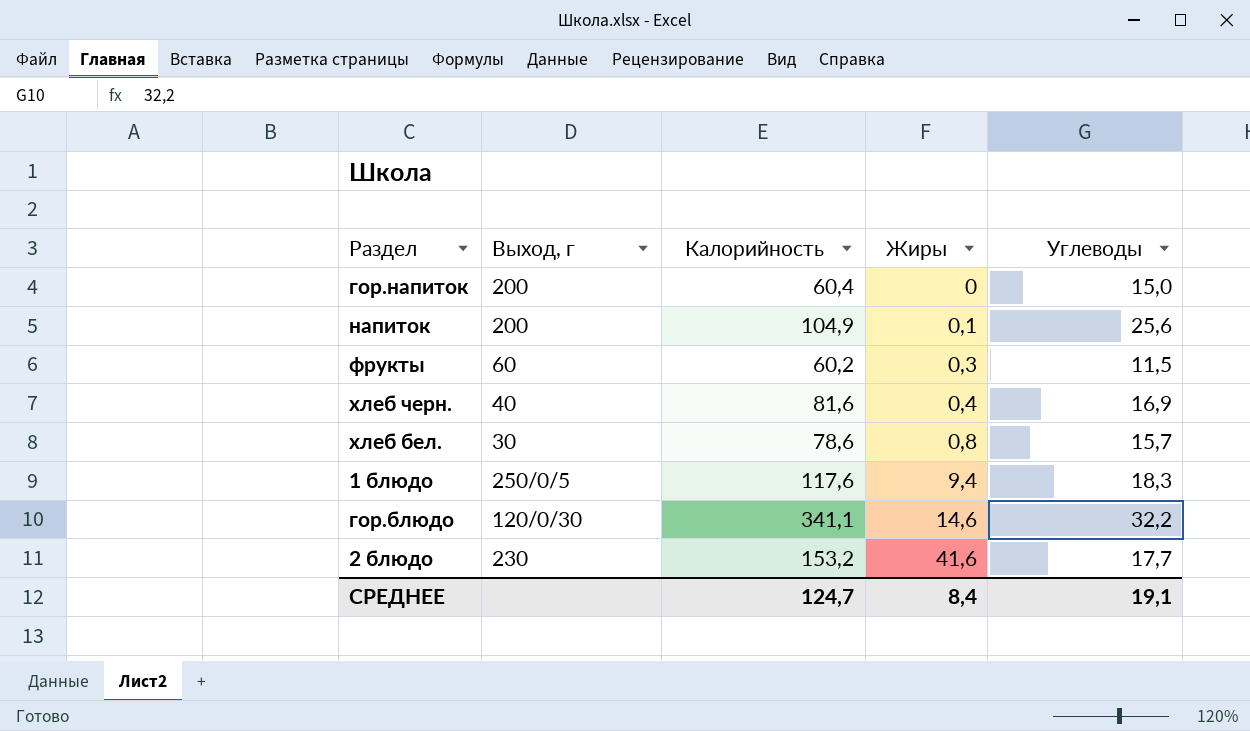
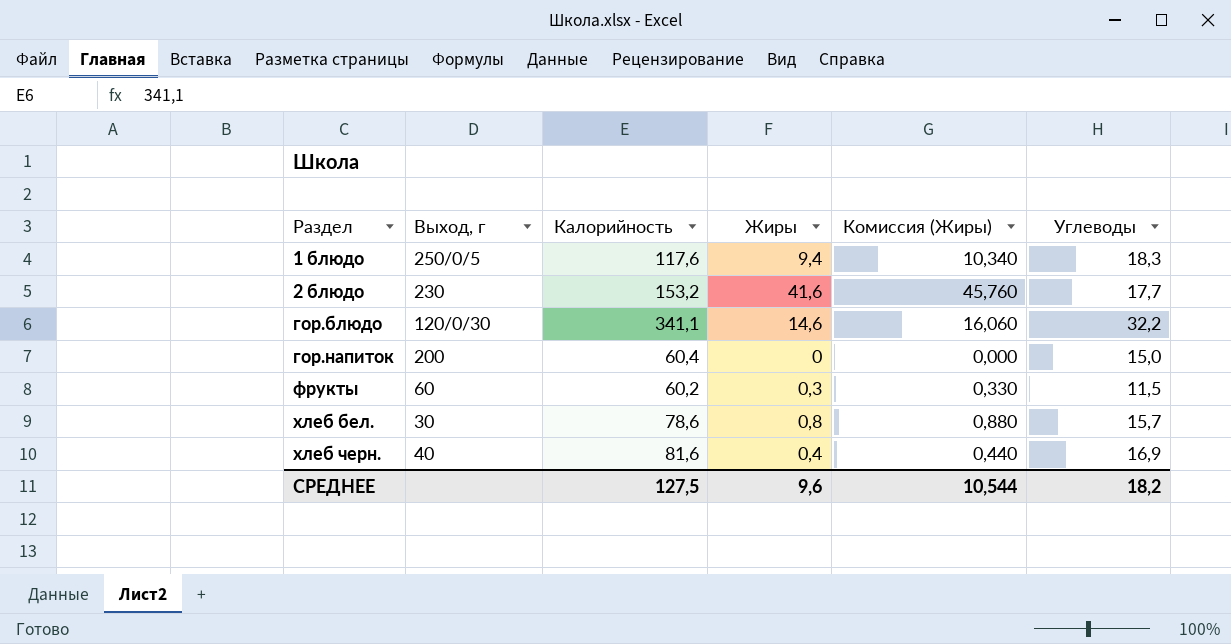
row order: Жиры ascending -> Раздел ascending
column Комиссия (Жиры) | formula: none -> [Жиры] * 1,1
row напиток: 200 | 104,9 | 0,1 | 25,6 -> none
СРЕДНЕЕ | Калорийность: 124,7 -> 127,5
СРЕДНЕЕ | Жиры: 8,4 -> 9,6
СРЕДНЕЕ | Углеводы: 19,1 -> 18,2

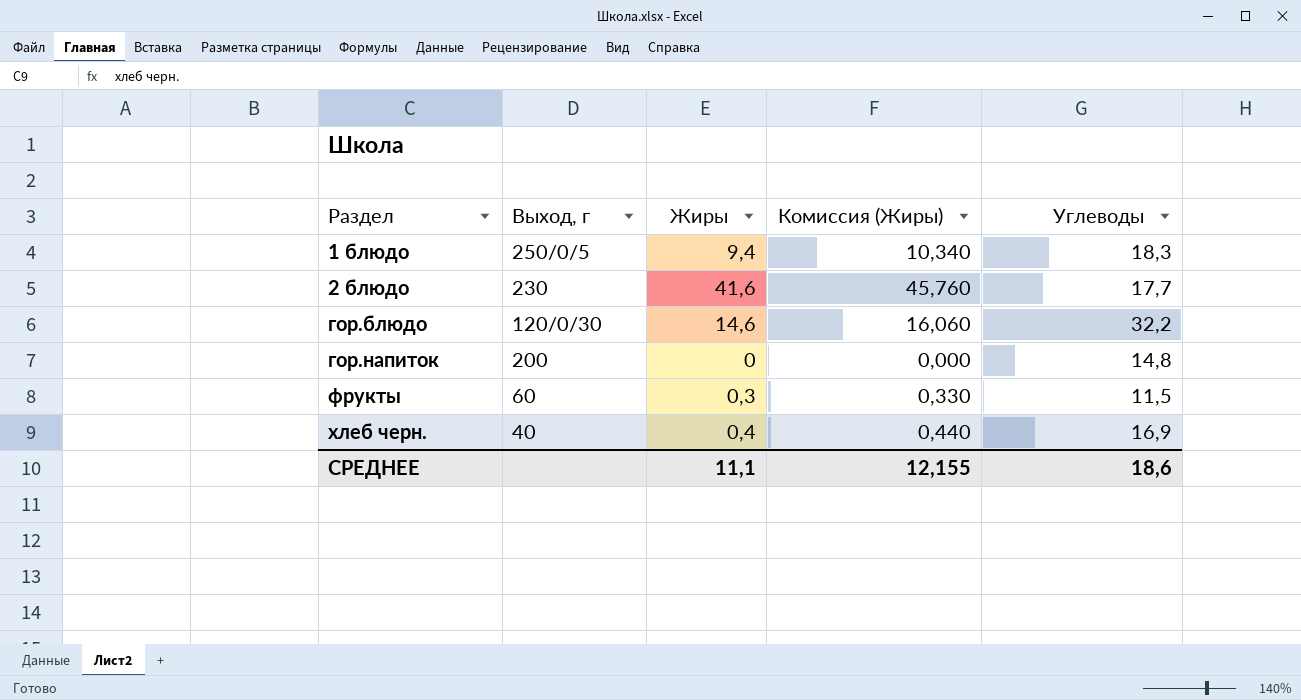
column Калорийность | position: 3 -> none
row хлеб бел.: 30 | 78,6 | 0,8 | 0,880 | 15,7 -> none
гор.напиток | Углеводы: 15,0 -> 14,8
СРЕДНЕЕ | Жиры: 9,6 -> 11,1
СРЕДНЕЕ | Комиссия (Жиры): 10,544 -> 12,155
СРЕДНЕЕ | Углеводы: 18,2 -> 18,6

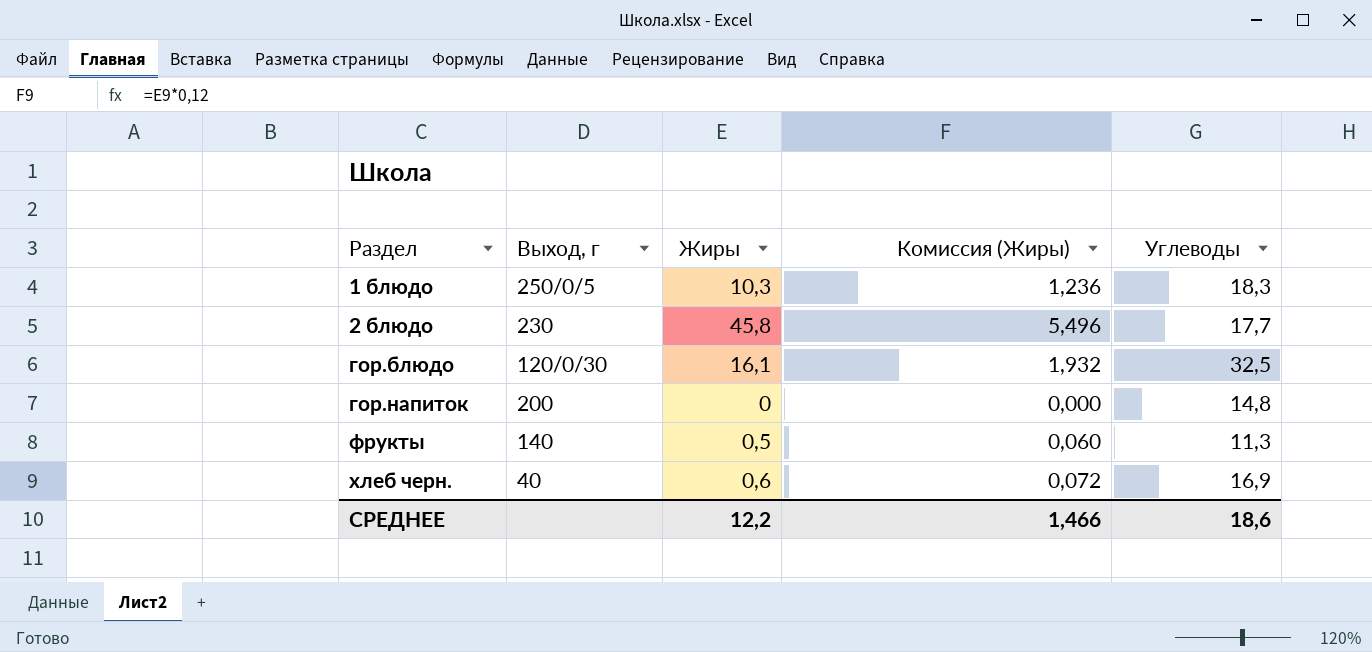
column Комиссия (Жиры) | formula: [Жиры] * 1,1 -> [Жиры] * 0,12
1 блюдо | Жиры: 9,4 -> 10,3
2 блюдо | Жиры: 41,6 -> 45,8
гор.блюдо | Жиры: 14,6 -> 16,1
гор.блюдо | Углеводы: 32,2 -> 32,5
фрукты | Выход, г: 60 -> 140
фрукты | Жиры: 0,3 -> 0,5
фрукты | Углеводы: 11,5 -> 11,3
хлеб черн. | Жиры: 0,4 -> 0,6
СРЕДНЕЕ | Жиры: 11,1 -> 12,2
СРЕДНЕЕ | Комиссия (Жиры): 12,155 -> 1,466

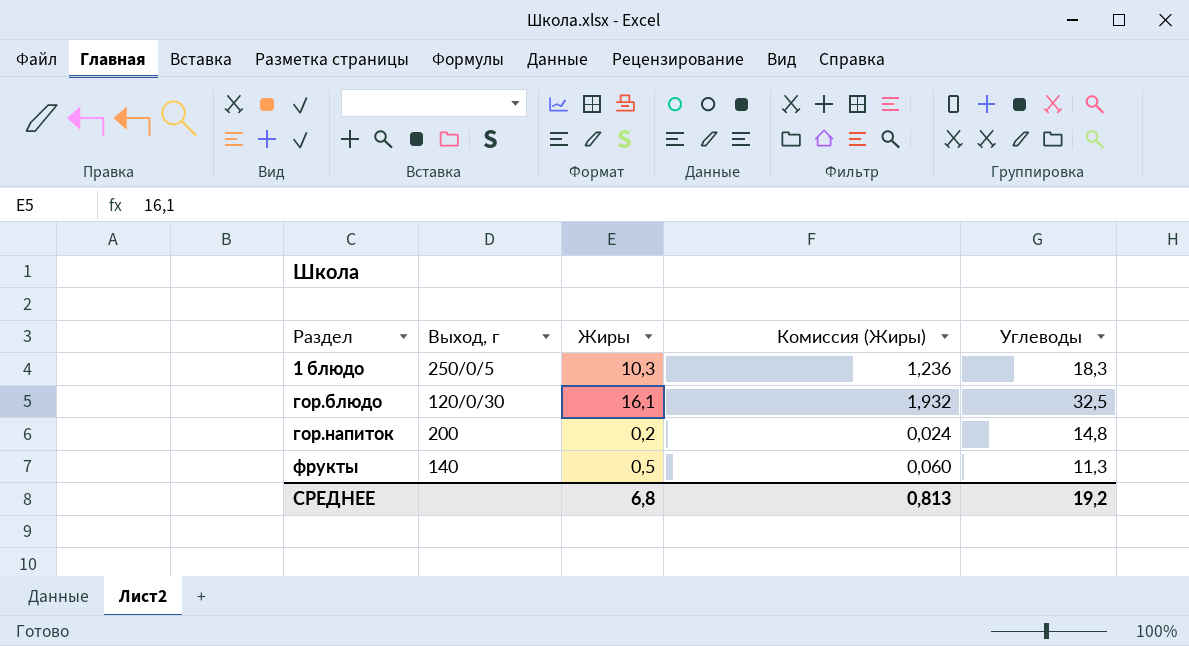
row 2 блюдо: 230 | 45,8 | 5,496 | 17,7 -> none
row хлеб черн.: 40 | 0,6 | 0,072 | 16,9 -> none
гор.напиток | Жиры: 0 -> 0,2
гор.напиток | Комиссия (Жиры): 0,000 -> 0,024
СРЕДНЕЕ | Жиры: 12,2 -> 6,8
СРЕДНЕЕ | Комиссия (Жиры): 1,466 -> 0,813
СРЕДНЕЕ | Углеводы: 18,6 -> 19,2

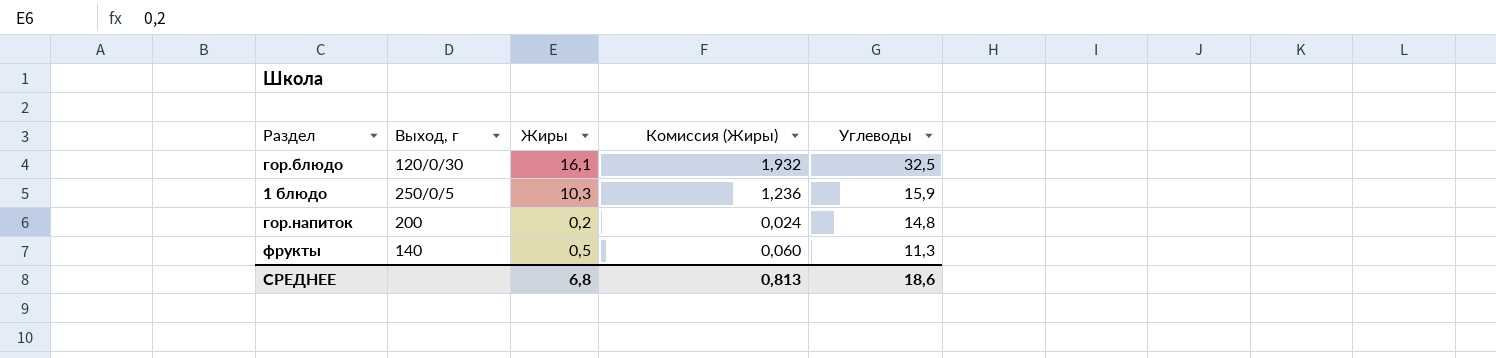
row order: Раздел ascending -> Углеводы descending
1 блюдо | Углеводы: 18,3 -> 15,9
СРЕДНЕЕ | Углеводы: 19,2 -> 18,6

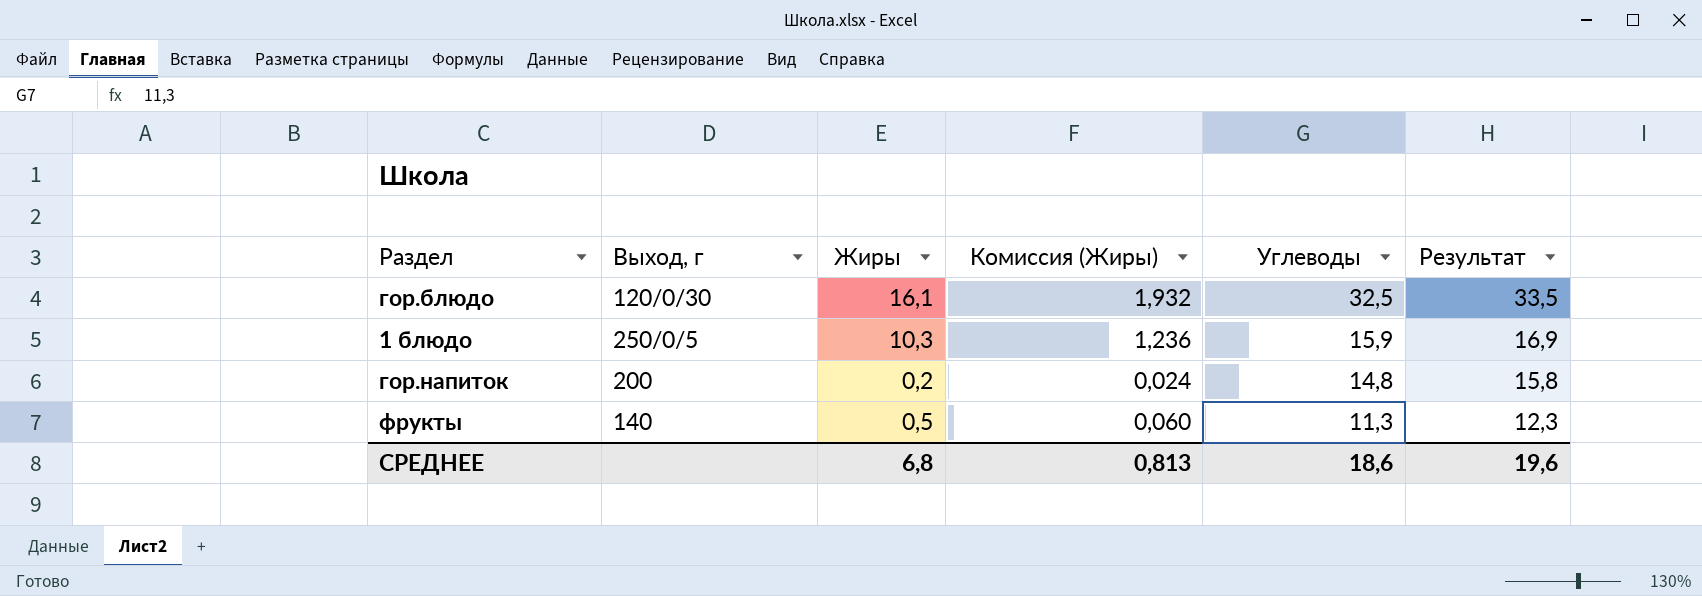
column Результат | formula: none -> [Углеводы] + 1

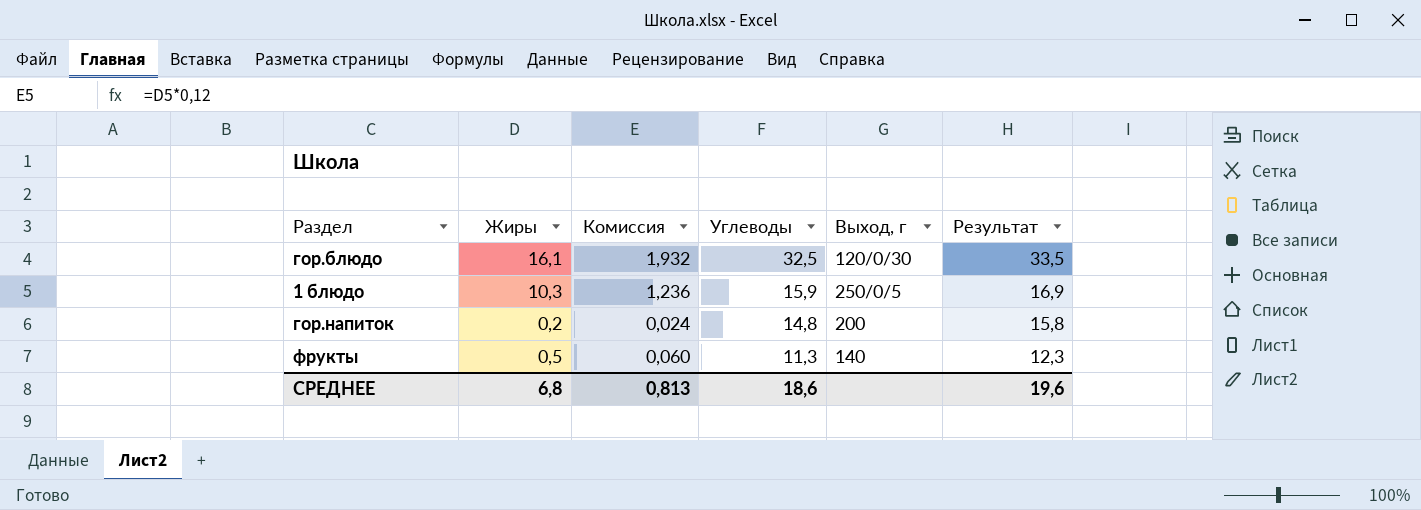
column name: Комиссия (Жиры) -> Комиссия
column Выход, г | position: 2 -> 5

